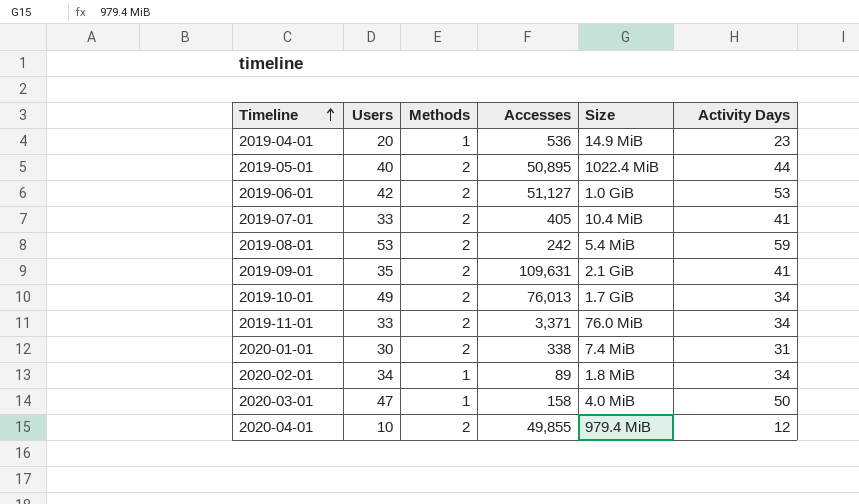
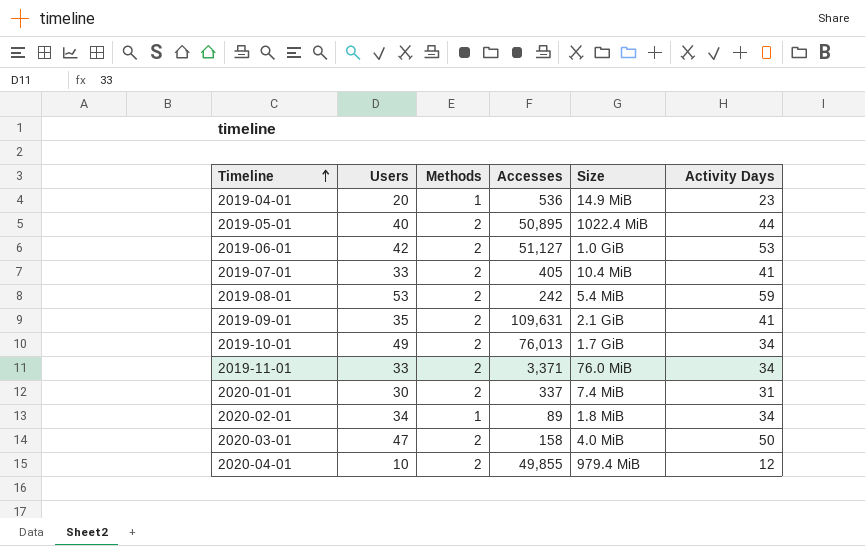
2020-01-01 | Accesses: 338 -> 337
2020-03-01 | Methods: 1 -> 2

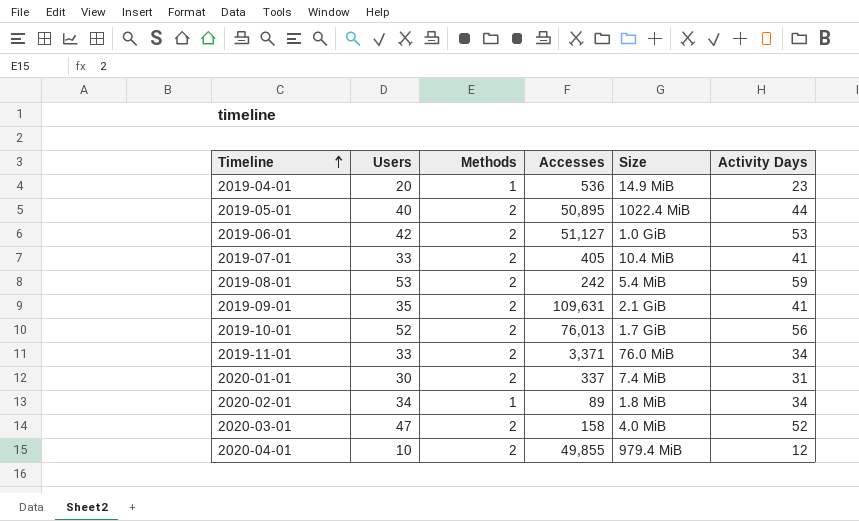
2019-10-01 | Users: 49 -> 52
2019-10-01 | Activity Days: 34 -> 56
2020-03-01 | Activity Days: 50 -> 52

